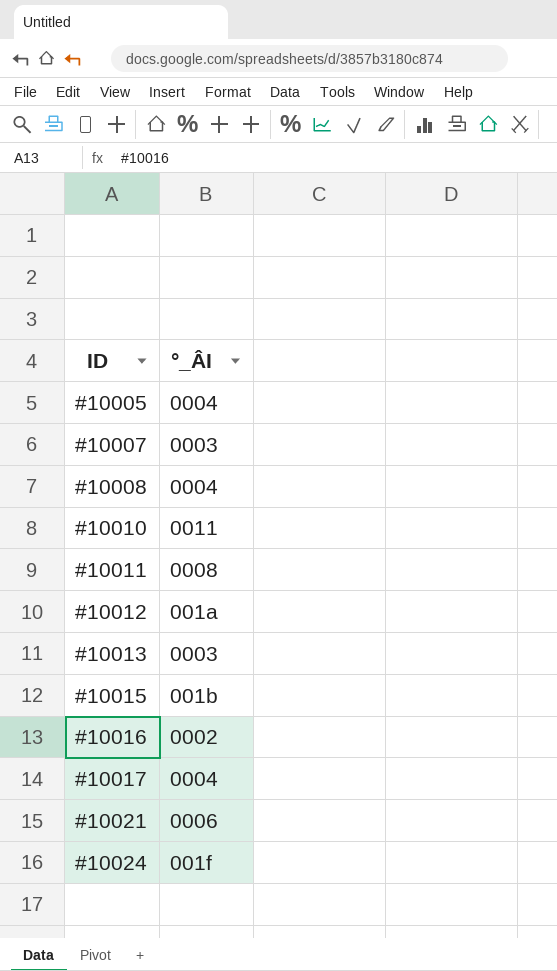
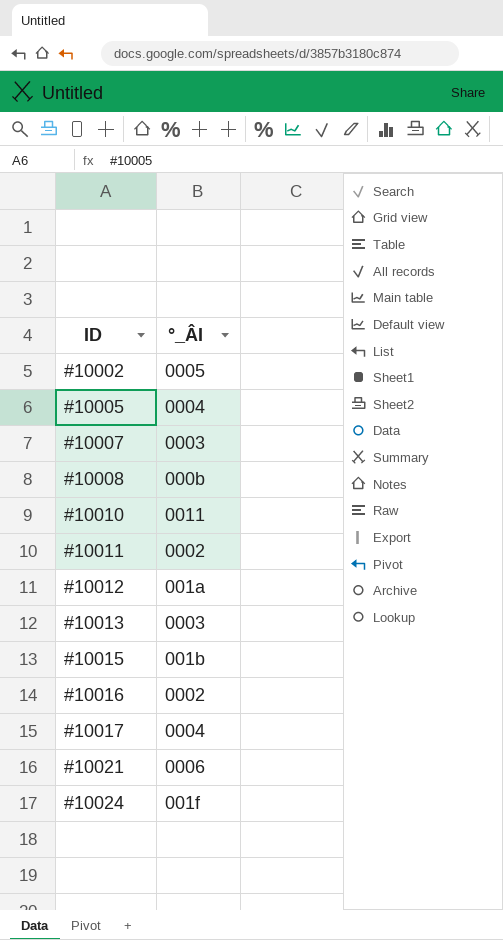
row #10002: none -> 0005
#10008 | °_ÂI: 0004 -> 000b
#10011 | °_ÂI: 0008 -> 0002

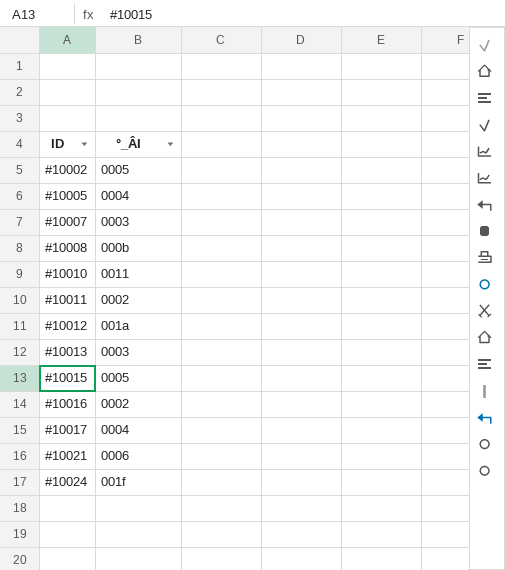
#10015 | °_ÂI: 001b -> 0005

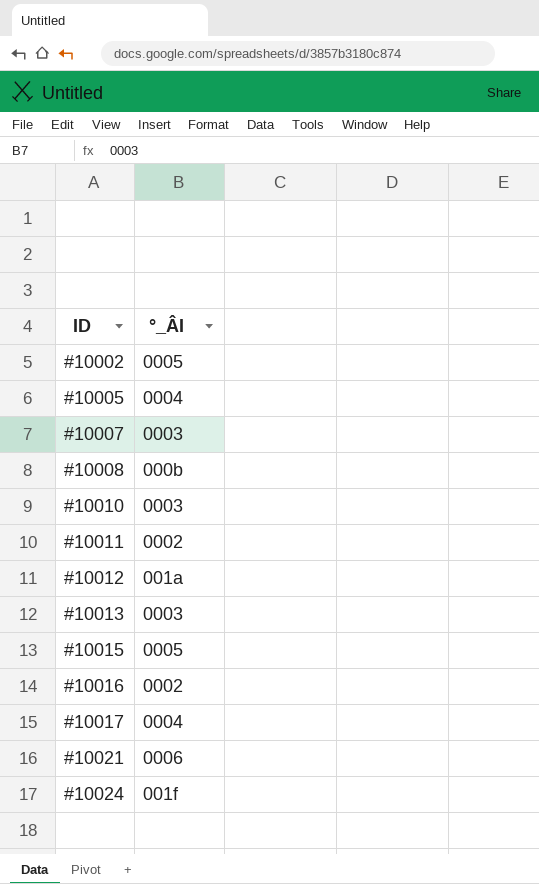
#10010 | °_ÂI: 0011 -> 0003

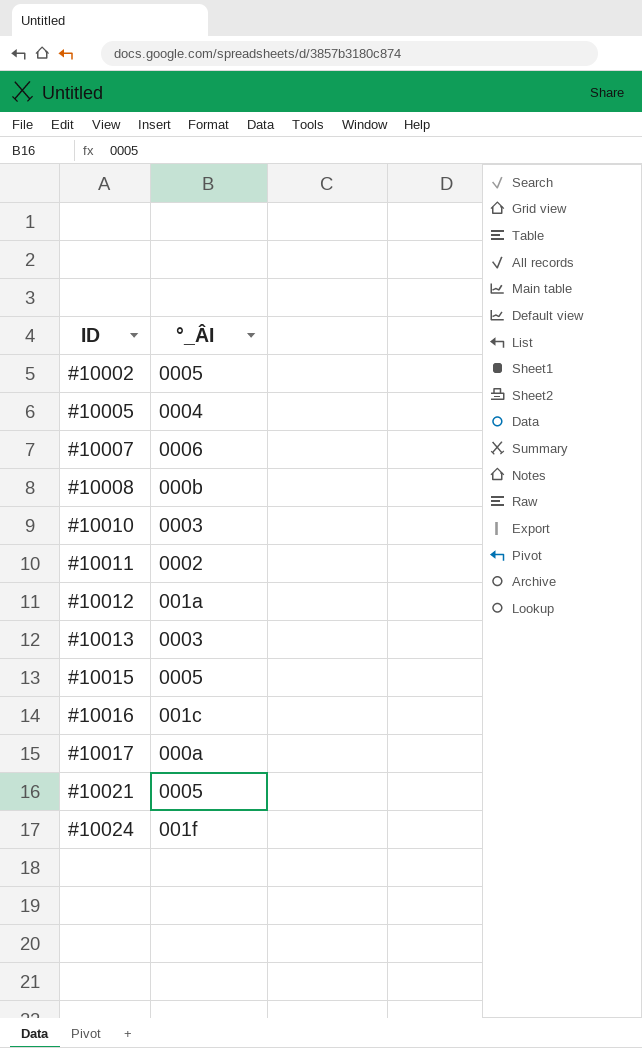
#10007 | °_ÂI: 0003 -> 0006
#10016 | °_ÂI: 0002 -> 001c
#10017 | °_ÂI: 0004 -> 000a
#10021 | °_ÂI: 0006 -> 0005

